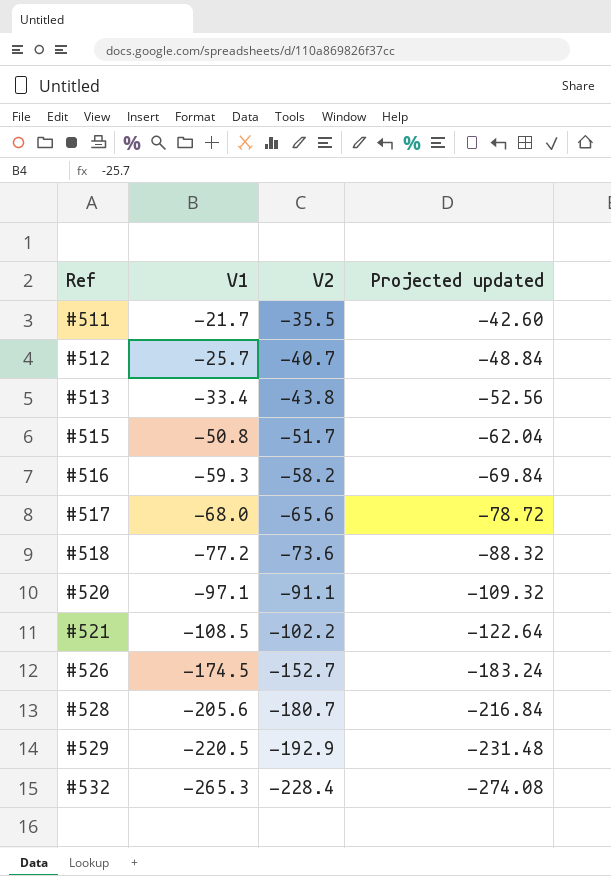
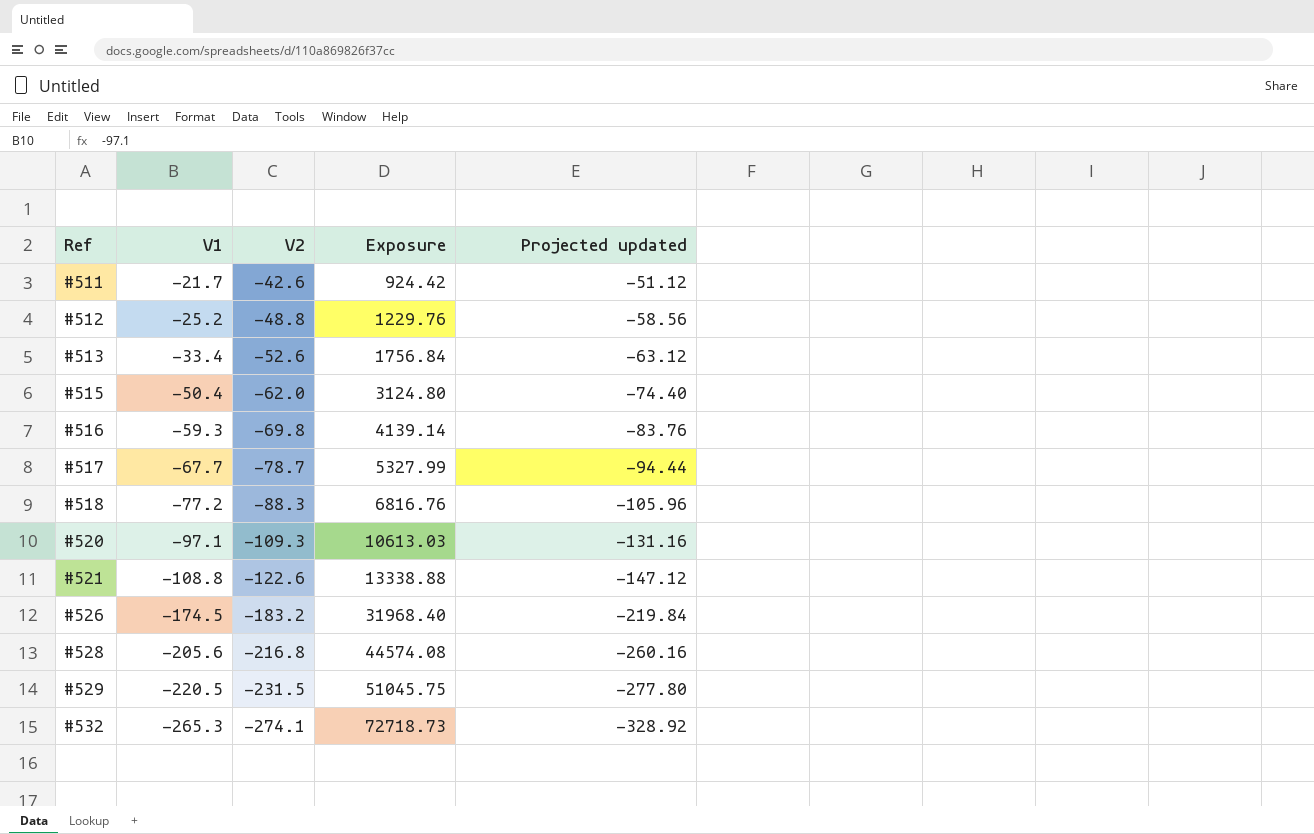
column Exposure | formula: none -> [V1] * [V2]
#511 | V2: -35.5 -> -42.6
#511 | Projected updated: -42.60 -> -51.12
#512 | V1: -25.7 -> -25.2
#512 | V2: -40.7 -> -48.8
#512 | Projected updated: -48.84 -> -58.56
#513 | V2: -43.8 -> -52.6
#513 | Projected updated: -52.56 -> -63.12
#515 | V1: -50.8 -> -50.4
#515 | V2: -51.7 -> -62.0
#515 | Projected updated: -62.04 -> -74.40
#516 | V2: -58.2 -> -69.8
#516 | Projected updated: -69.84 -> -83.76
#517 | V1: -68.0 -> -67.7
#517 | V2: -65.6 -> -78.7
#517 | Projected updated: -78.72 -> -94.44
#518 | V2: -73.6 -> -88.3
#518 | Projected updated: -88.32 -> -105.96
#520 | V2: -91.1 -> -109.3
#520 | Projected updated: -109.32 -> -131.16
#521 | V1: -108.5 -> -108.8
#521 | V2: -102.2 -> -122.6
#521 | Projected updated: -122.64 -> -147.12
#526 | V2: -152.7 -> -183.2
#526 | Projected updated: -183.24 -> -219.84
#528 | V2: -180.7 -> -216.8
#528 | Projected updated: -216.84 -> -260.16
#529 | V2: -192.9 -> -231.5
#529 | Projected updated: -231.48 -> -277.80
#532 | V2: -228.4 -> -274.1
#532 | Projected updated: -274.08 -> -328.92

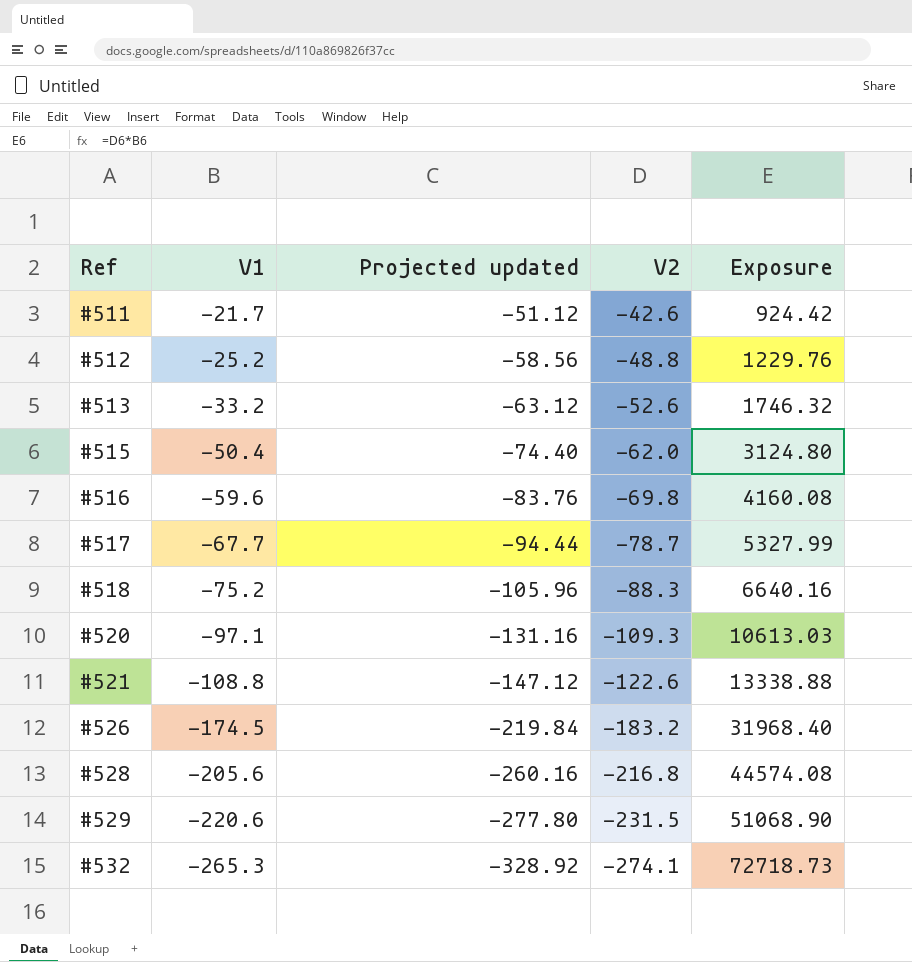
column Projected updated | position: 5 -> 3
#513 | V1: -33.4 -> -33.2
#513 | Exposure: 1756.84 -> 1746.32
#516 | V1: -59.3 -> -59.6
#516 | Exposure: 4139.14 -> 4160.08
#518 | V1: -77.2 -> -75.2
#518 | Exposure: 6816.76 -> 6640.16
#529 | V1: -220.5 -> -220.6
#529 | Exposure: 51045.75 -> 51068.90

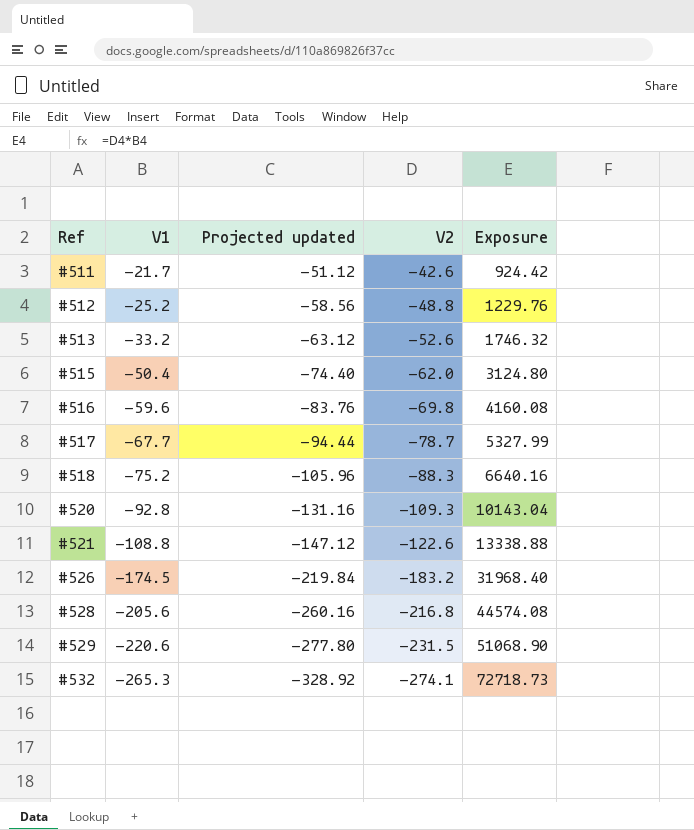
#520 | V1: -97.1 -> -92.8
#520 | Exposure: 10613.03 -> 10143.04

